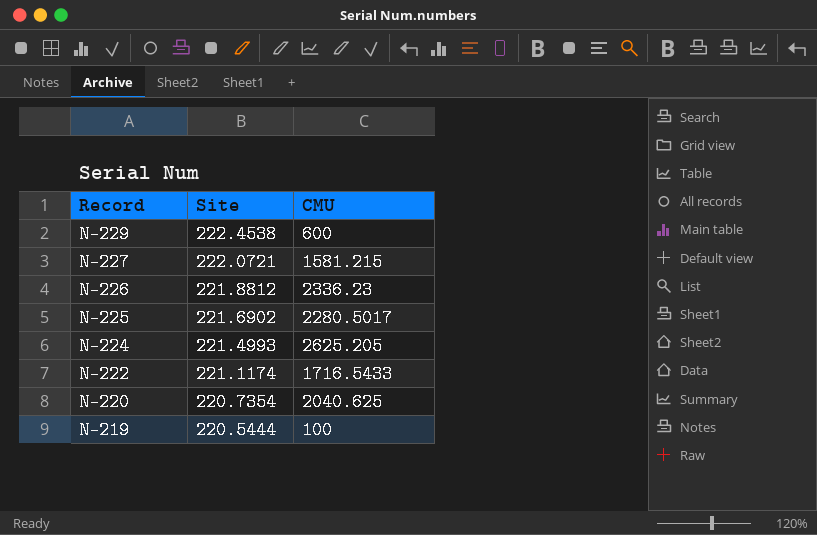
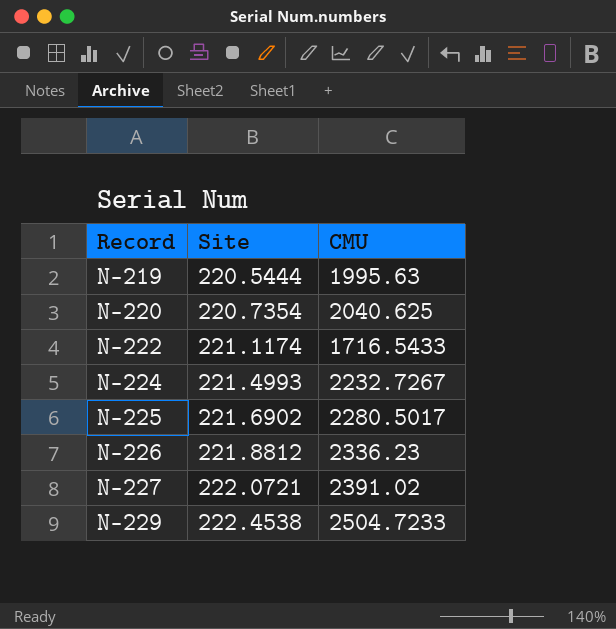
row order: Record descending -> Record ascending
N-219 | CMU: 100 -> 1995.63
N-224 | CMU: 2625.205 -> 2232.7267
N-227 | CMU: 1581.215 -> 2391.02
N-229 | CMU: 600 -> 2504.7233

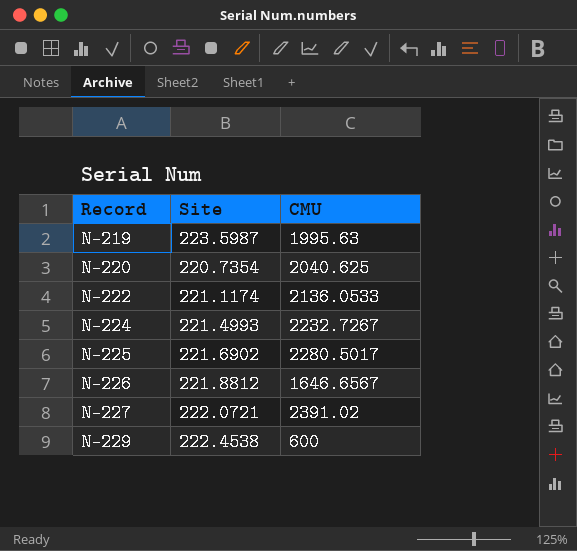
N-219 | Site: 220.5444 -> 223.5987
N-222 | CMU: 1716.5433 -> 2136.0533
N-226 | CMU: 2336.23 -> 1646.6567
N-229 | CMU: 2504.7233 -> 600

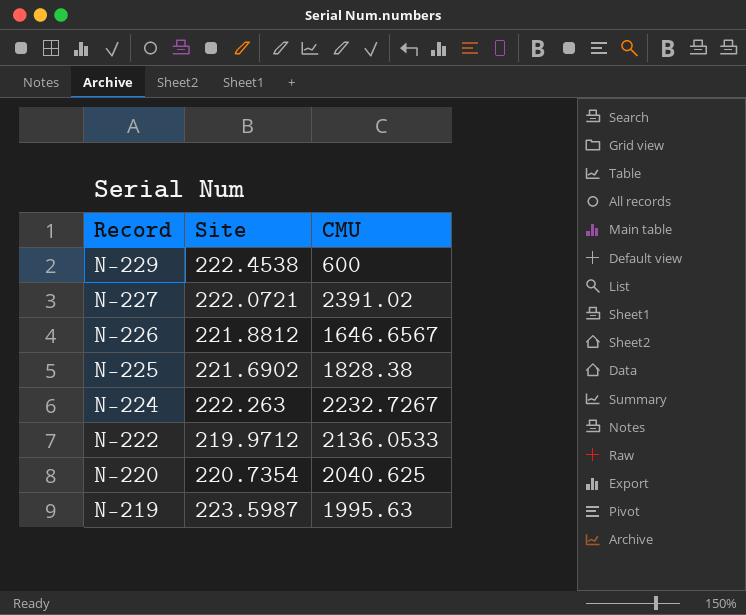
row order: Record ascending -> Record descending
N-225 | CMU: 2280.5017 -> 1828.38
N-224 | Site: 221.4993 -> 222.263
N-222 | Site: 221.1174 -> 219.9712

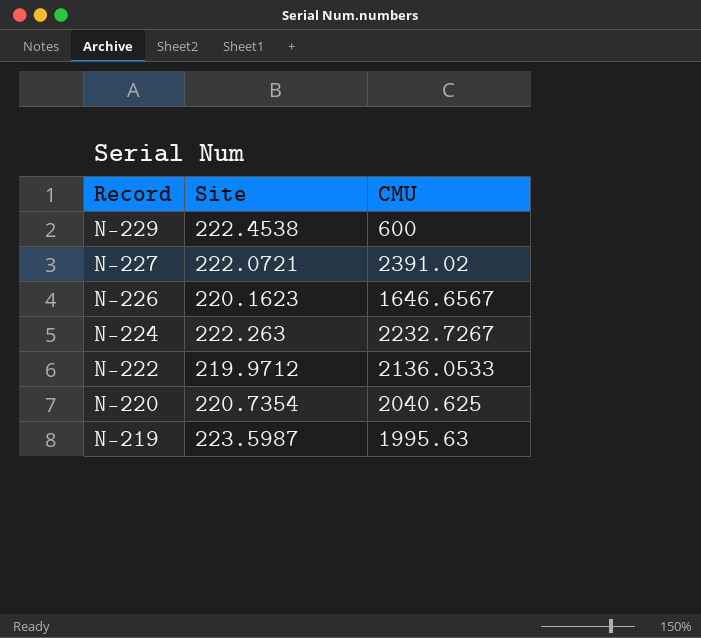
row N-225: 221.6902 | 1828.38 -> none
N-226 | Site: 221.8812 -> 220.1623

